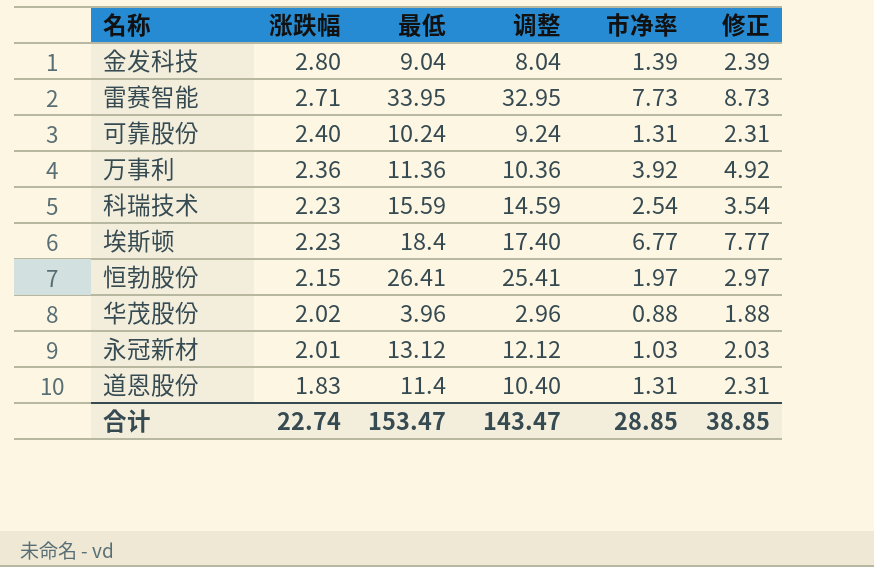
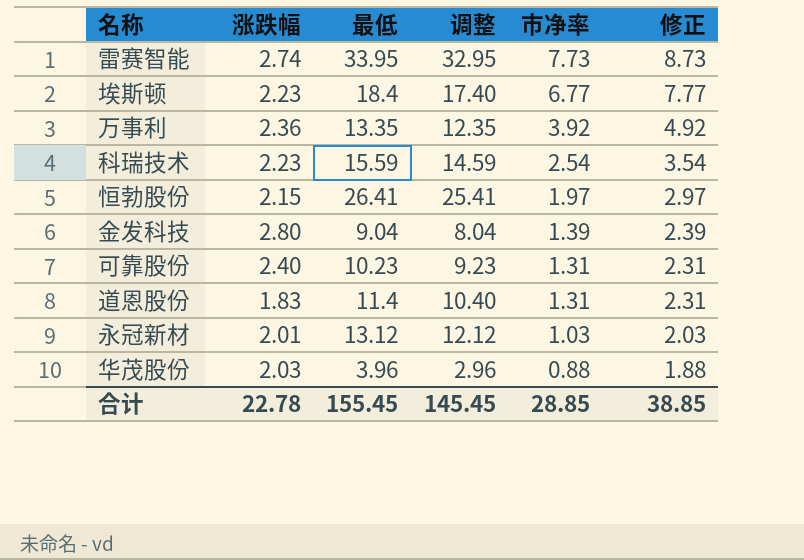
row order: 涨跌幅 descending -> 市净率 descending
雷赛智能 | 涨跌幅: 2.71 -> 2.74
万事利 | 最低: 11.36 -> 13.35
万事利 | 调整: 10.36 -> 12.35
可靠股份 | 最低: 10.24 -> 10.23
可靠股份 | 调整: 9.24 -> 9.23
华茂股份 | 涨跌幅: 2.02 -> 2.03
合计 | 涨跌幅: 22.74 -> 22.78
合计 | 最低: 153.47 -> 155.45
合计 | 调整: 143.47 -> 145.45

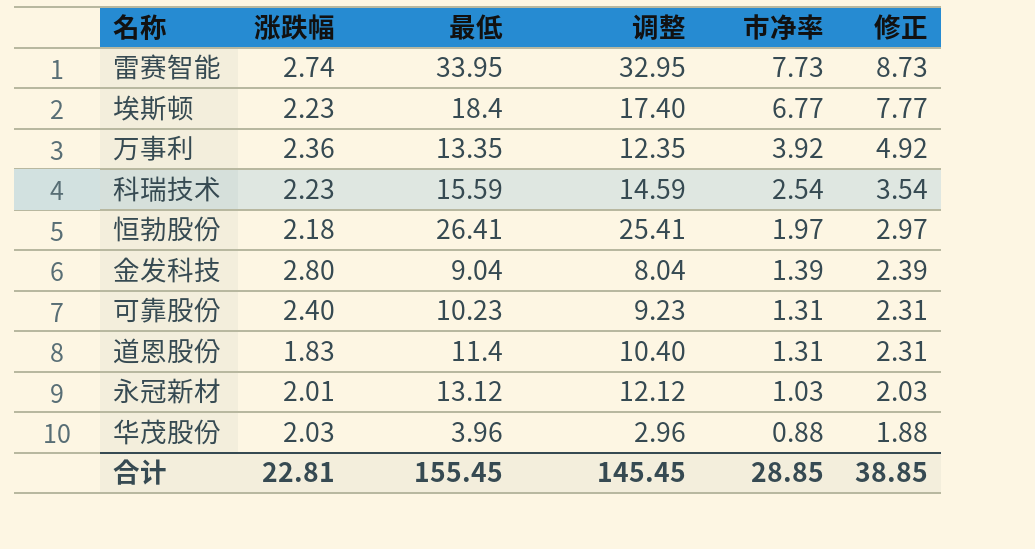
恒勃股份 | 涨跌幅: 2.15 -> 2.18
合计 | 涨跌幅: 22.78 -> 22.81

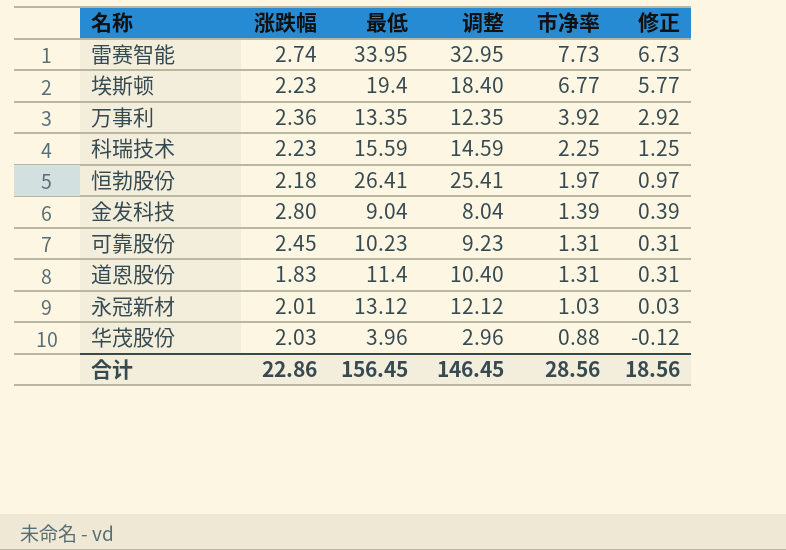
column 修正 | formula: [市净率] + 1 -> [市净率] - 1
埃斯顿 | 最低: 18.4 -> 19.4
埃斯顿 | 调整: 17.40 -> 18.40
科瑞技术 | 市净率: 2.54 -> 2.25
可靠股份 | 涨跌幅: 2.40 -> 2.45
合计 | 涨跌幅: 22.81 -> 22.86
合计 | 最低: 155.45 -> 156.45
合计 | 调整: 145.45 -> 146.45
合计 | 市净率: 28.85 -> 28.56
合计 | 修正: 38.85 -> 18.56

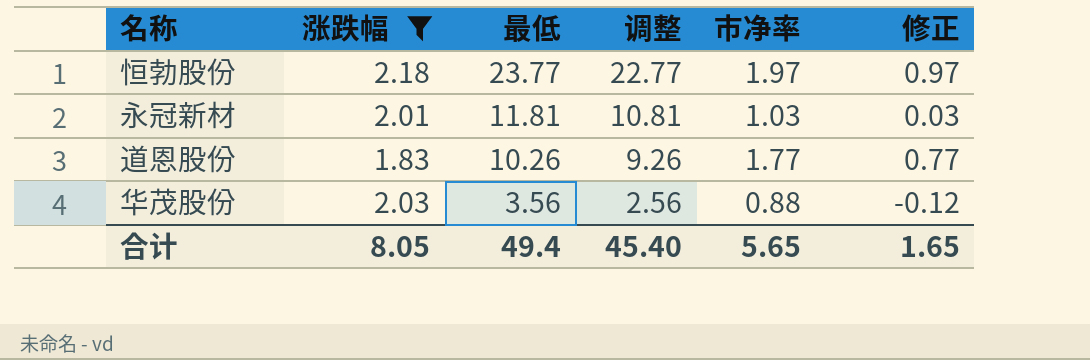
filter: none -> 涨跌幅 <= 2.18
row order: 市净率 descending -> 最低 descending
恒勃股份 | 最低: 26.41 -> 23.77
恒勃股份 | 调整: 25.41 -> 22.77
永冠新材 | 最低: 13.12 -> 11.81
永冠新材 | 调整: 12.12 -> 10.81
道恩股份 | 最低: 11.4 -> 10.26
道恩股份 | 调整: 10.40 -> 9.26
道恩股份 | 市净率: 1.31 -> 1.77
道恩股份 | 修正: 0.31 -> 0.77
华茂股份 | 最低: 3.96 -> 3.56
华茂股份 | 调整: 2.96 -> 2.56
合计 | 涨跌幅: 22.86 -> 8.05
合计 | 最低: 156.45 -> 49.4
合计 | 调整: 146.45 -> 45.40
合计 | 市净率: 28.56 -> 5.65
合计 | 修正: 18.56 -> 1.65

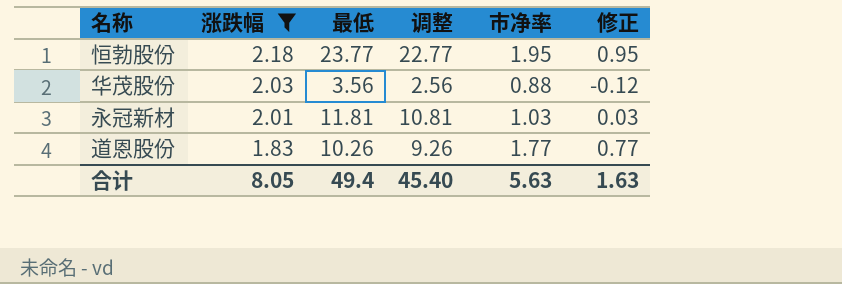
row order: 最低 descending -> 涨跌幅 descending
恒勃股份 | 市净率: 1.97 -> 1.95
恒勃股份 | 修正: 0.97 -> 0.95
合计 | 市净率: 5.65 -> 5.63
合计 | 修正: 1.65 -> 1.63

